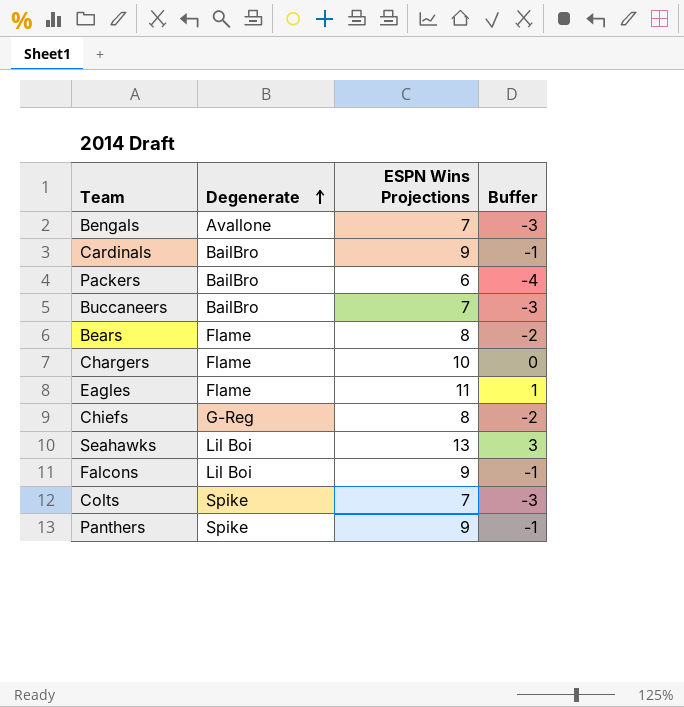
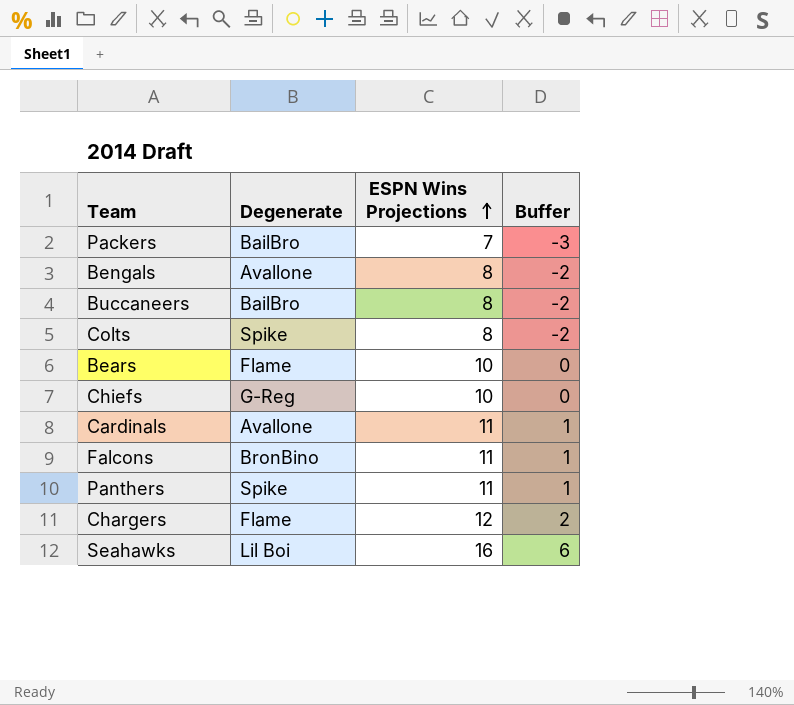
row order: Degenerate ascending -> ESPN Wins Projections ascending
row Eagles: Flame | 11 | 1 -> none
Packers | ESPN Wins Projections: 6 -> 7
Packers | Buffer: -4 -> -3
Bengals | ESPN Wins Projections: 7 -> 8
Bengals | Buffer: -3 -> -2
Buccaneers | ESPN Wins Projections: 7 -> 8
Buccaneers | Buffer: -3 -> -2
Colts | ESPN Wins Projections: 7 -> 8
Colts | Buffer: -3 -> -2
Bears | ESPN Wins Projections: 8 -> 10
Bears | Buffer: -2 -> 0
Chiefs | ESPN Wins Projections: 8 -> 10
Chiefs | Buffer: -2 -> 0
Cardinals | Degenerate: BailBro -> Avallone
Cardinals | ESPN Wins Projections: 9 -> 11
Cardinals | Buffer: -1 -> 1
Falcons | Degenerate: Lil Boi -> BronBino
Falcons | ESPN Wins Projections: 9 -> 11
Falcons | Buffer: -1 -> 1
Panthers | ESPN Wins Projections: 9 -> 11
Panthers | Buffer: -1 -> 1
Chargers | ESPN Wins Projections: 10 -> 12
Chargers | Buffer: 0 -> 2
Seahawks | ESPN Wins Projections: 13 -> 16
Seahawks | Buffer: 3 -> 6

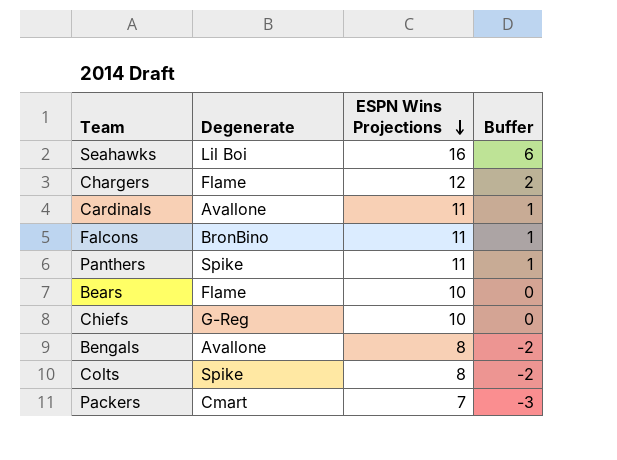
row order: ESPN Wins Projections ascending -> ESPN Wins Projections descending
row Buccaneers: BailBro | 8 | -2 -> none
Packers | Degenerate: BailBro -> Cmart

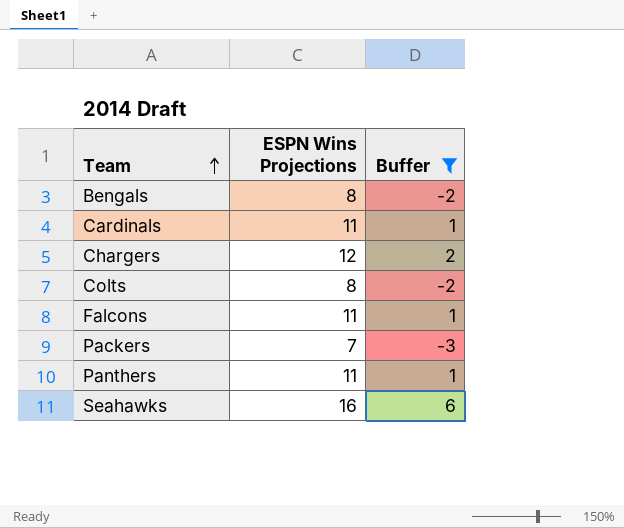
filter: none -> Buffer != 0
row order: ESPN Wins Projections descending -> Team ascending
column Degenerate | position: 2 -> none

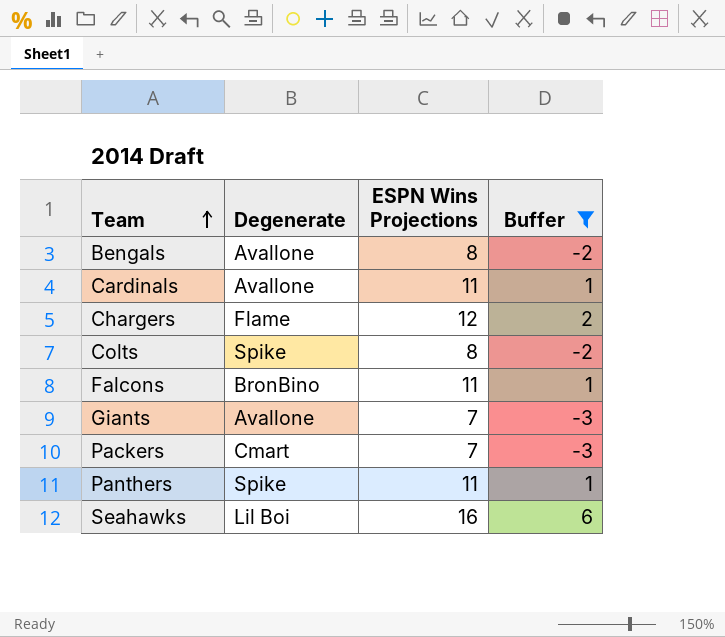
column Degenerate | position: none -> 2
row Giants: none -> Avallone | 7 | -3

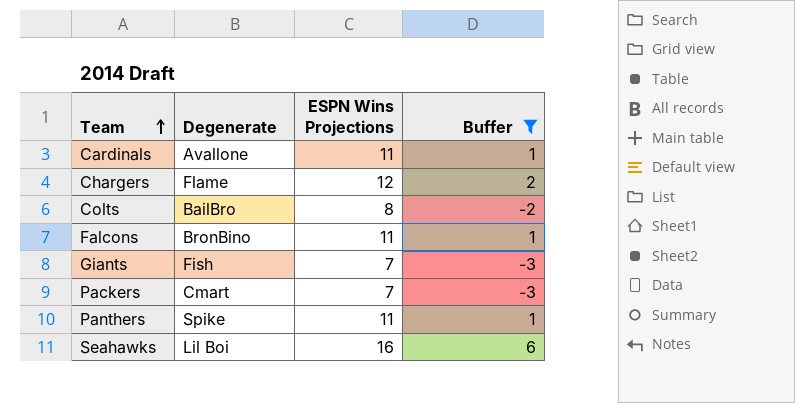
row Bengals: Avallone | 8 | -2 -> none
Colts | Degenerate: Spike -> BailBro
Giants | Degenerate: Avallone -> Fish

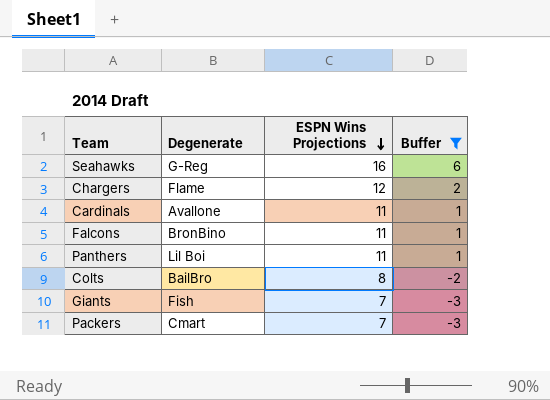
row order: Team ascending -> ESPN Wins Projections descending
Seahawks | Degenerate: Lil Boi -> G-Reg
Panthers | Degenerate: Spike -> Lil Boi

